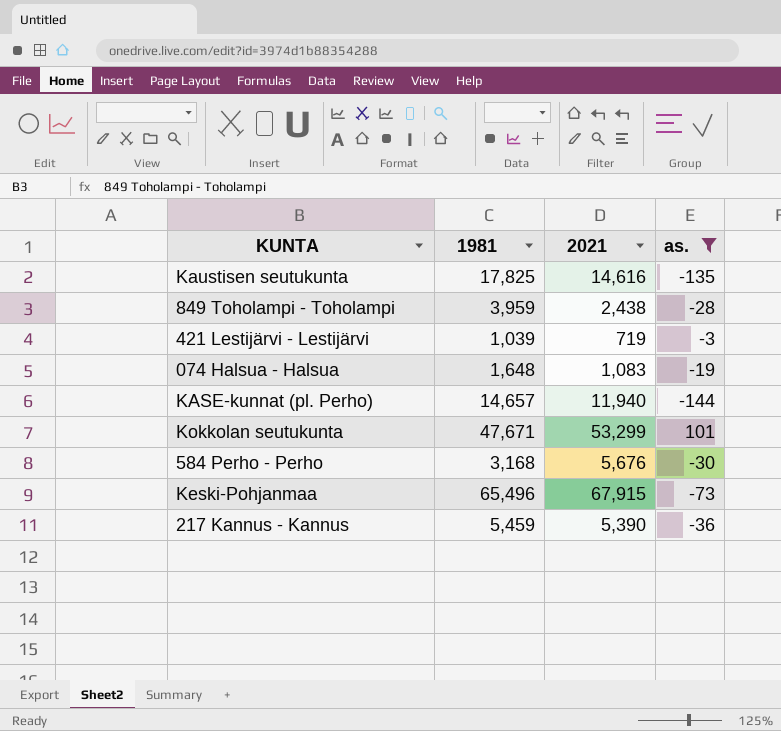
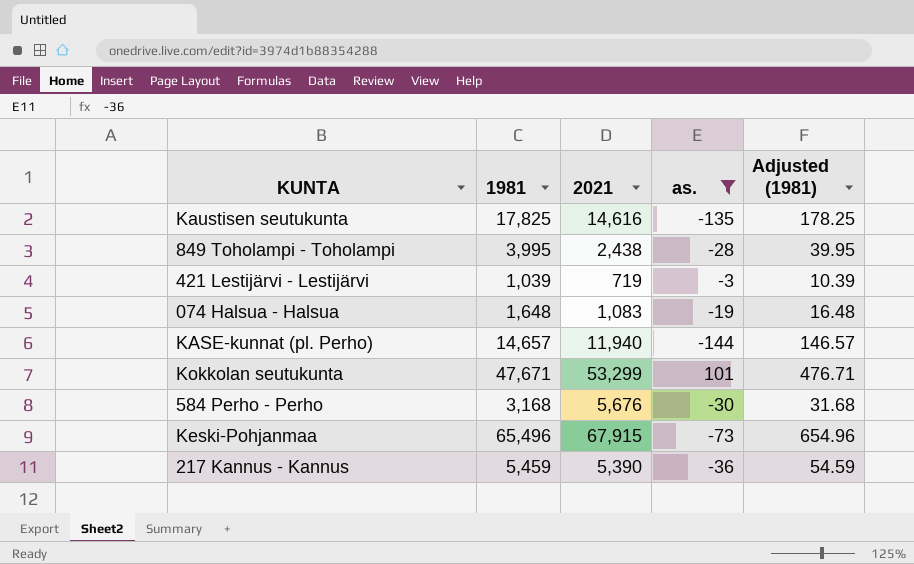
column Adjusted (1981) | formula: none -> [1981] * 0.01
849 Toholampi - Toholampi | 1981: 3,959 -> 3,995

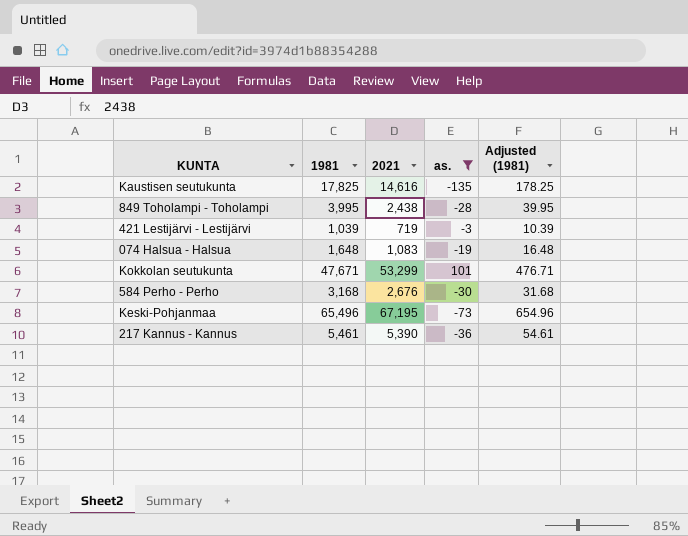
row KASE-kunnat (pl. Perho): 14,657 | 11,940 | -144 | 146.57 -> none
584 Perho - Perho | 2021: 5,676 -> 2,676
Keski-Pohjanmaa | 2021: 67,915 -> 67,195
217 Kannus - Kannus | 1981: 5,459 -> 5,461
217 Kannus - Kannus | Adjusted (1981): 54.59 -> 54.61

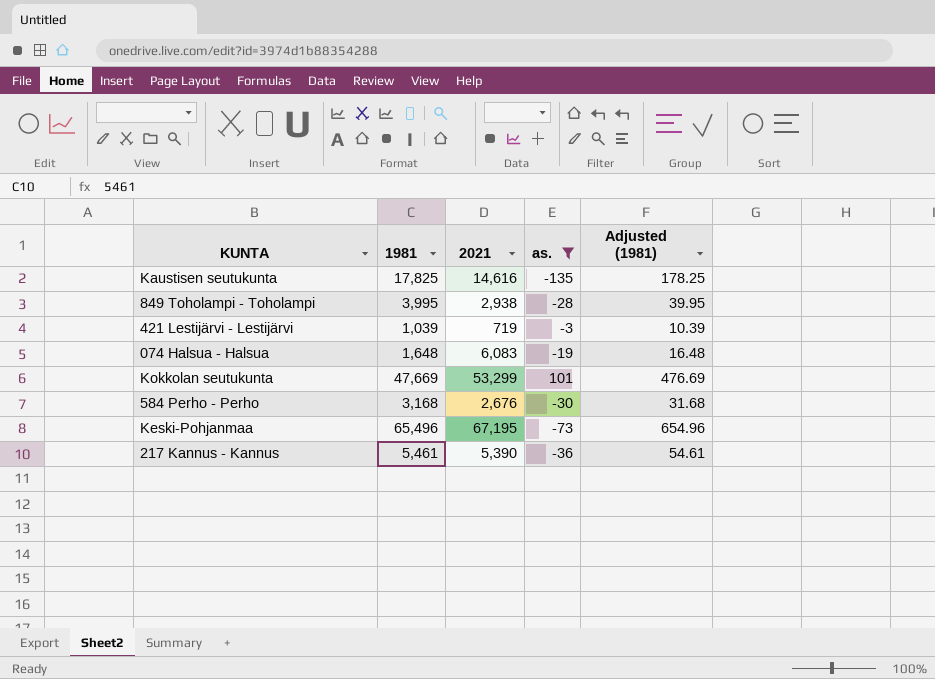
849 Toholampi - Toholampi | 2021: 2,438 -> 2,938
074 Halsua - Halsua | 2021: 1,083 -> 6,083
Kokkolan seutukunta | 1981: 47,671 -> 47,669
Kokkolan seutukunta | Adjusted (1981): 476.71 -> 476.69

